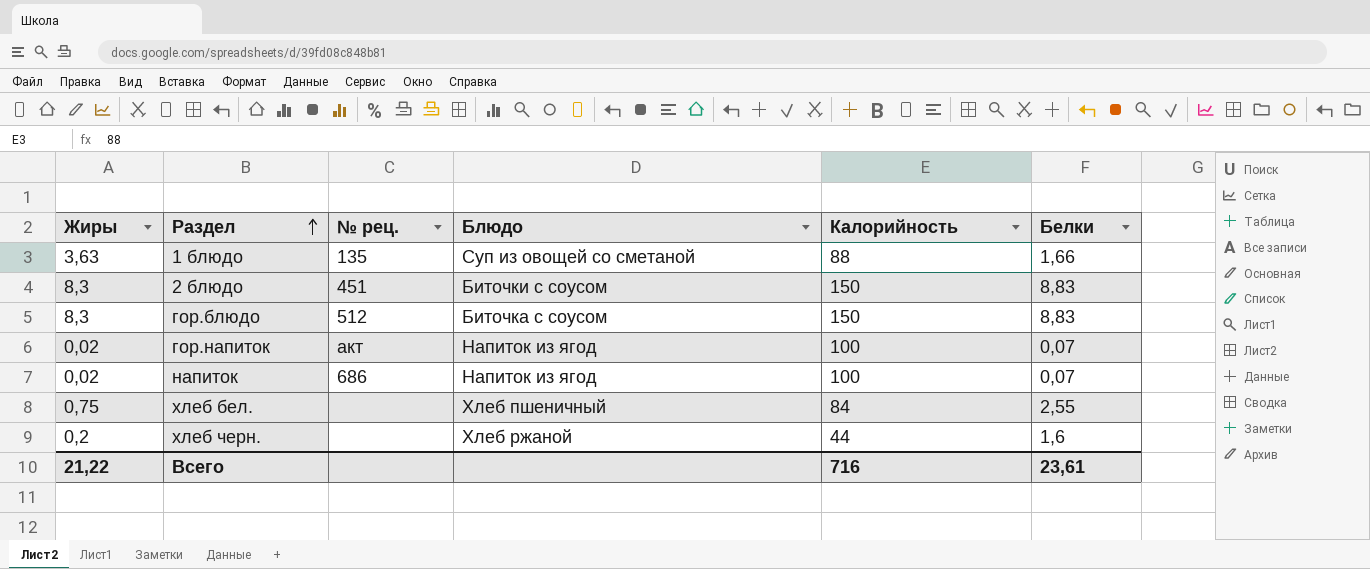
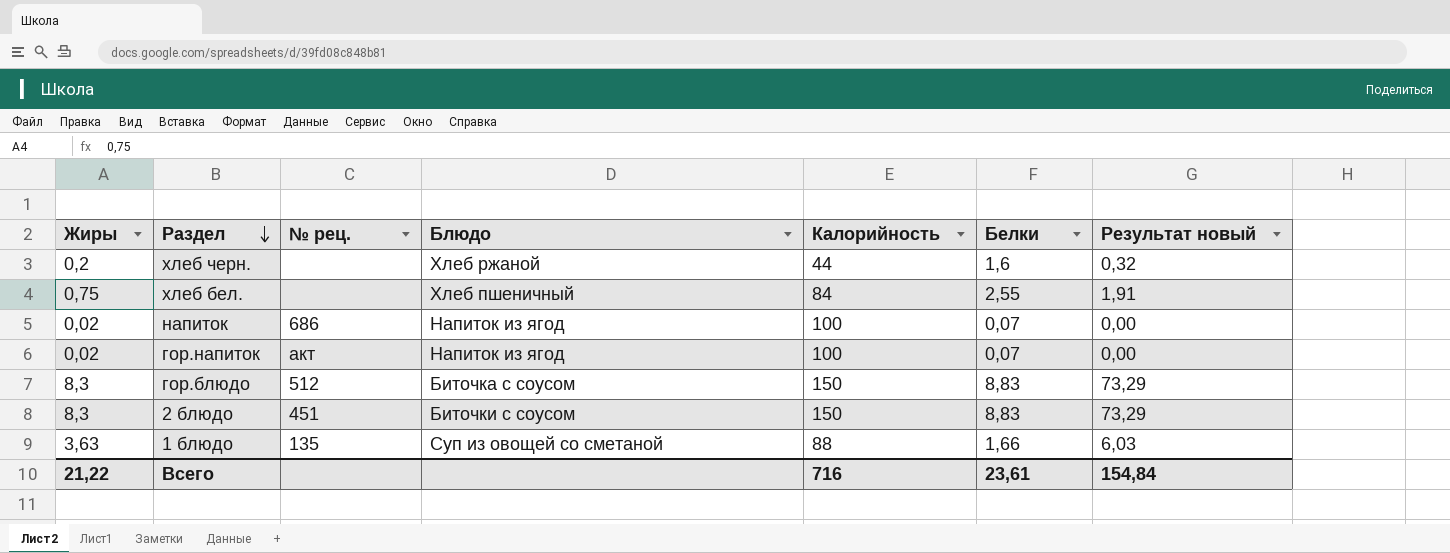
row order: Раздел ascending -> Раздел descending
column Результат новый | formula: none -> [Жиры] * [Белки]

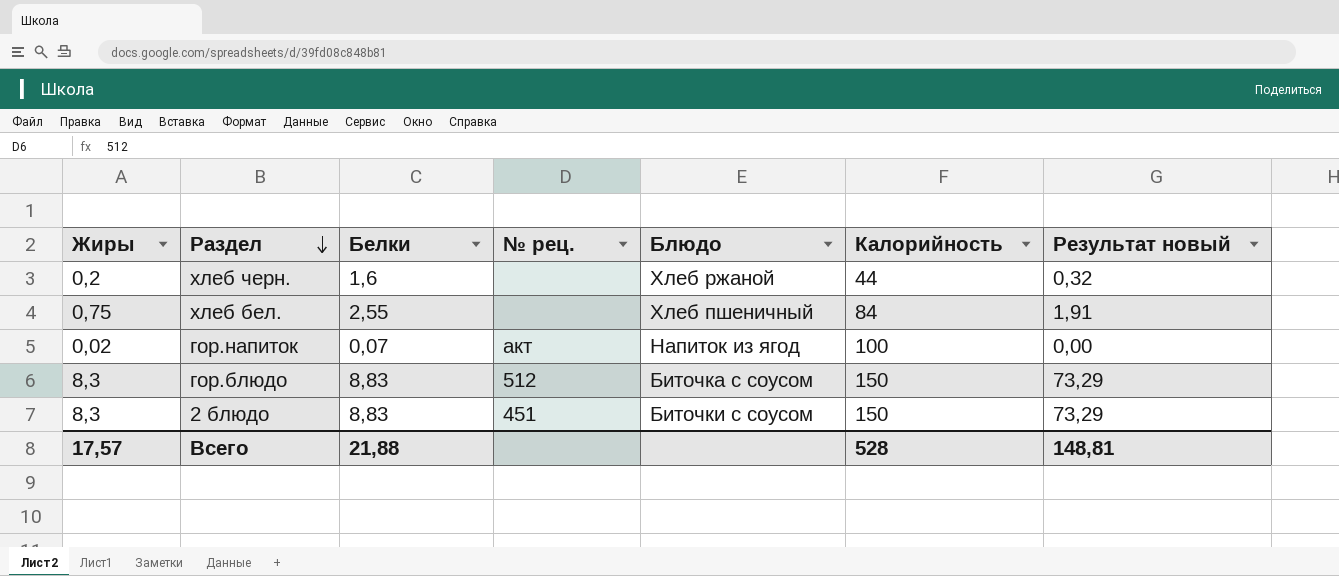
column Белки | position: 6 -> 3
row напиток: 0,02 | 686 | Напиток из ягод | 100 | 0,07 | 0,00 -> none
row 1 блюдо: 3,63 | 135 | Суп из овощей со сметаной | 88 | 1,66 | 6,03 -> none
Всего | Жиры: 21,22 -> 17,57
Всего | Белки: 23,61 -> 21,88
Всего | Калорийность: 716 -> 528
Всего | Результат новый: 154,84 -> 148,81

